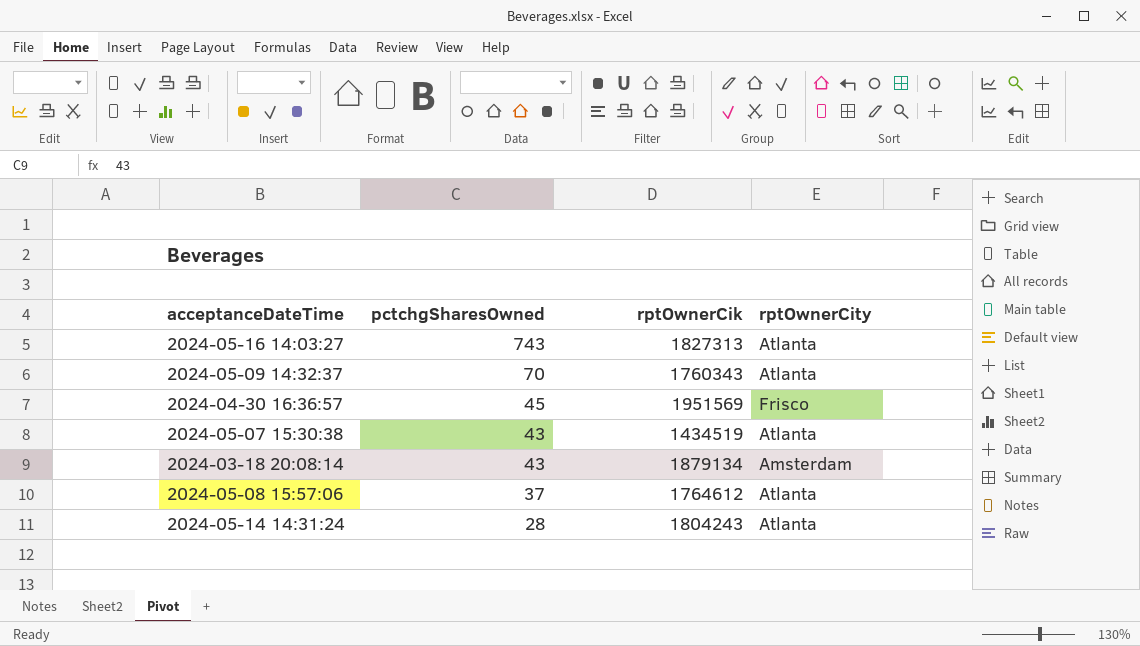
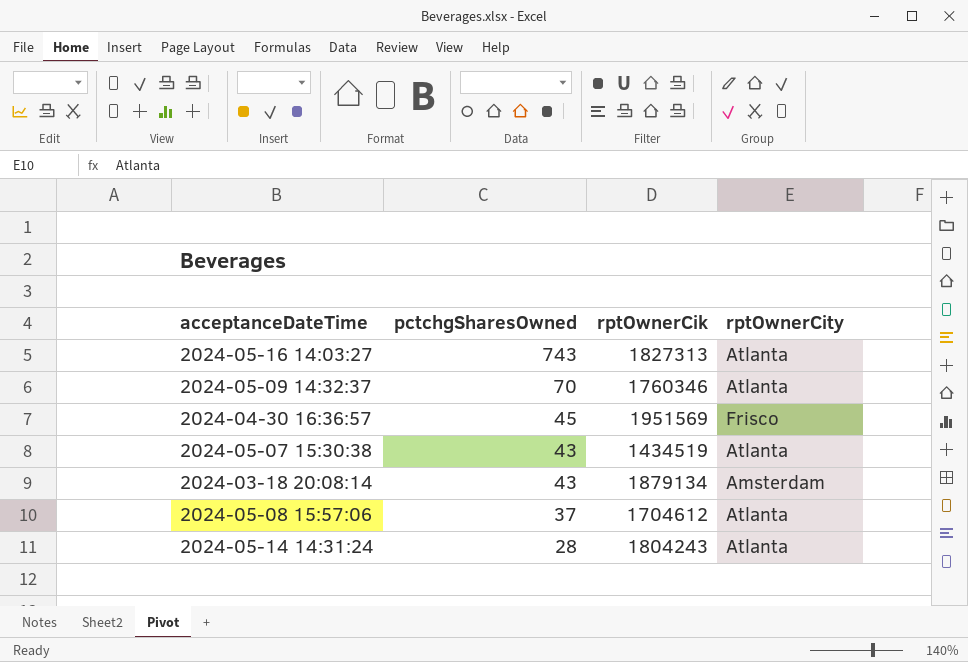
2024-05-09 14:32:37 | rptOwnerCik: 1760343 -> 1760346
2024-05-08 15:57:06 | rptOwnerCik: 1764612 -> 1704612

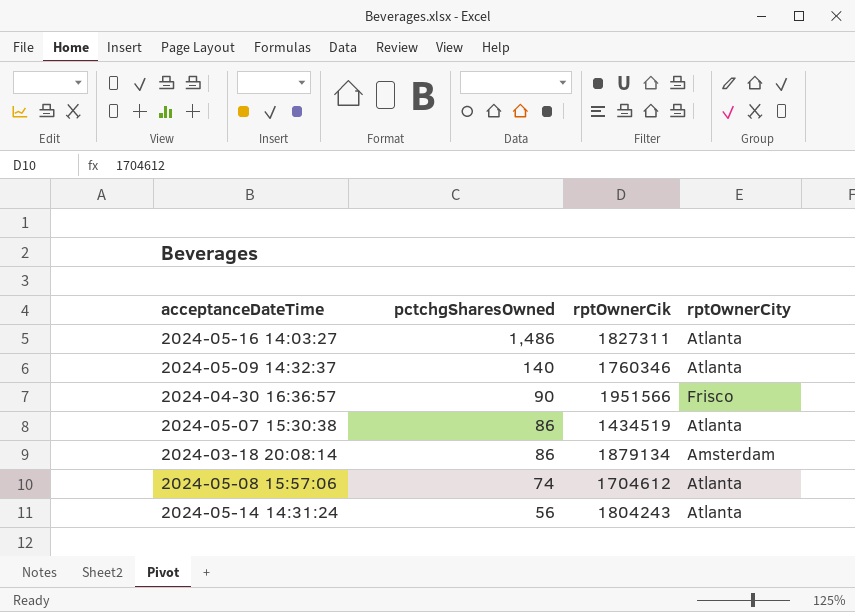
2024-05-16 14:03:27 | pctchgSharesOwned: 743 -> 1,486
2024-05-16 14:03:27 | rptOwnerCik: 1827313 -> 1827311
2024-05-09 14:32:37 | pctchgSharesOwned: 70 -> 140
2024-04-30 16:36:57 | pctchgSharesOwned: 45 -> 90
2024-04-30 16:36:57 | rptOwnerCik: 1951569 -> 1951566
2024-05-07 15:30:38 | pctchgSharesOwned: 43 -> 86
2024-03-18 20:08:14 | pctchgSharesOwned: 43 -> 86
2024-05-08 15:57:06 | pctchgSharesOwned: 37 -> 74
2024-05-14 14:31:24 | pctchgSharesOwned: 28 -> 56

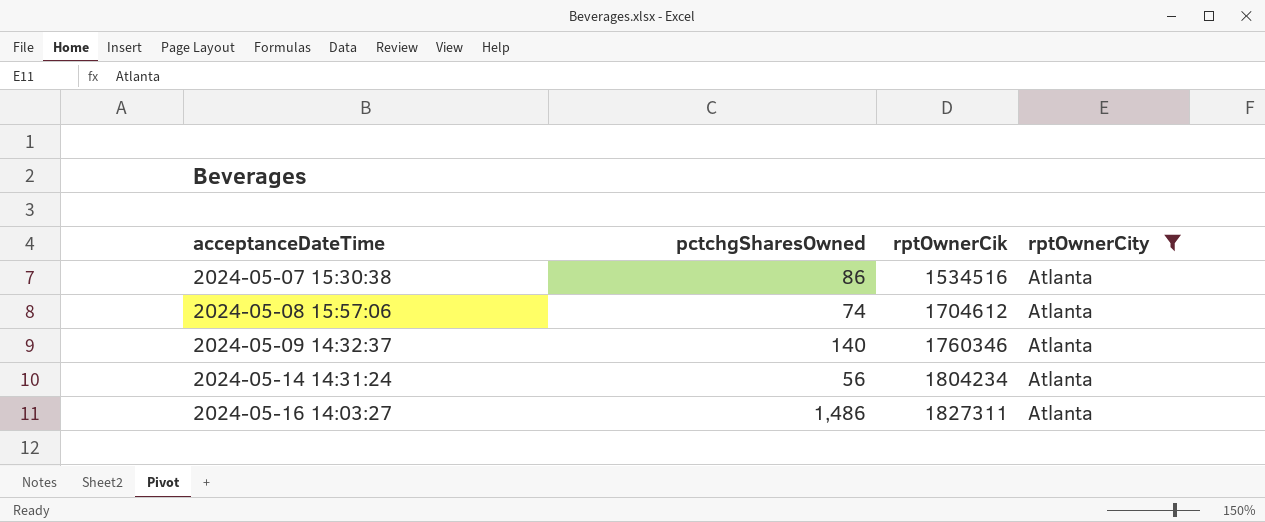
filter: none -> rptOwnerCity = Atlanta
row order: pctchgSharesOwned descending -> acceptanceDateTime ascending
2024-05-07 15:30:38 | rptOwnerCik: 1434519 -> 1534516
2024-05-14 14:31:24 | rptOwnerCik: 1804243 -> 1804234

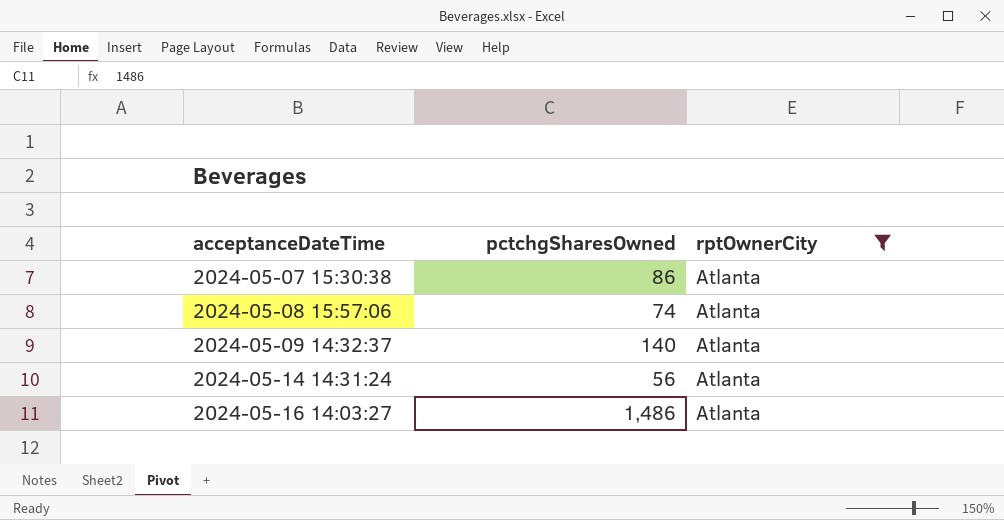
column rptOwnerCik | position: 3 -> none

